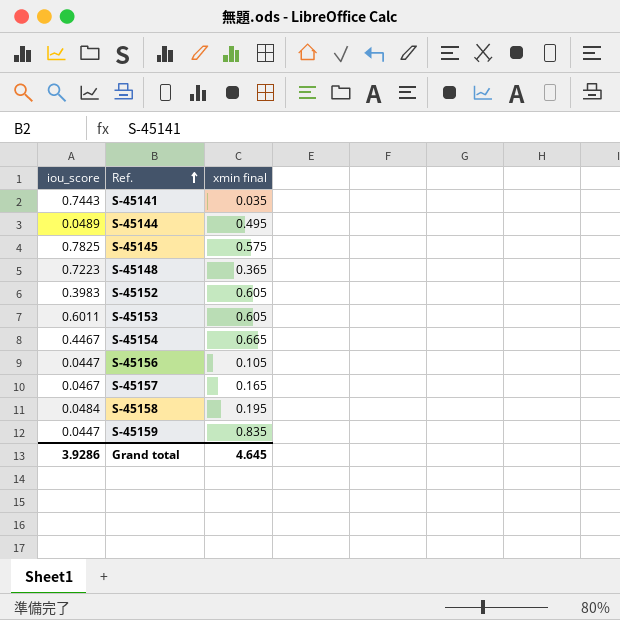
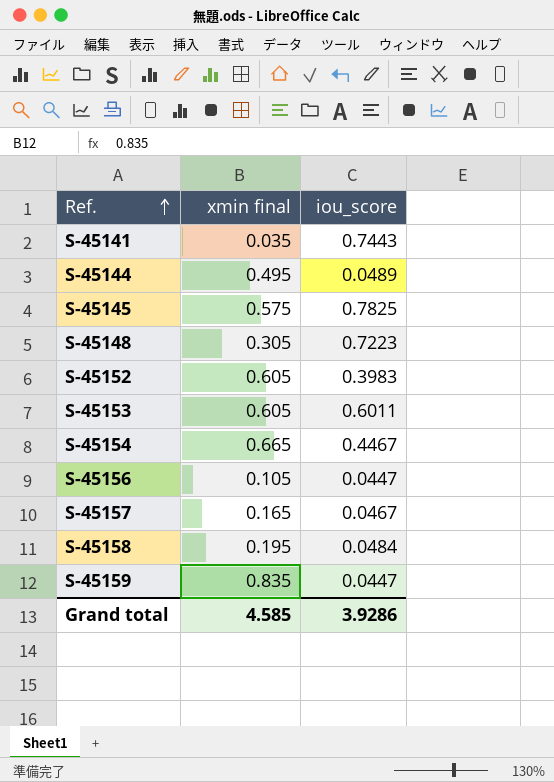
column iou_score | position: 1 -> 3
S-45148 | xmin final: 0.365 -> 0.305
Grand total | xmin final: 4.645 -> 4.585

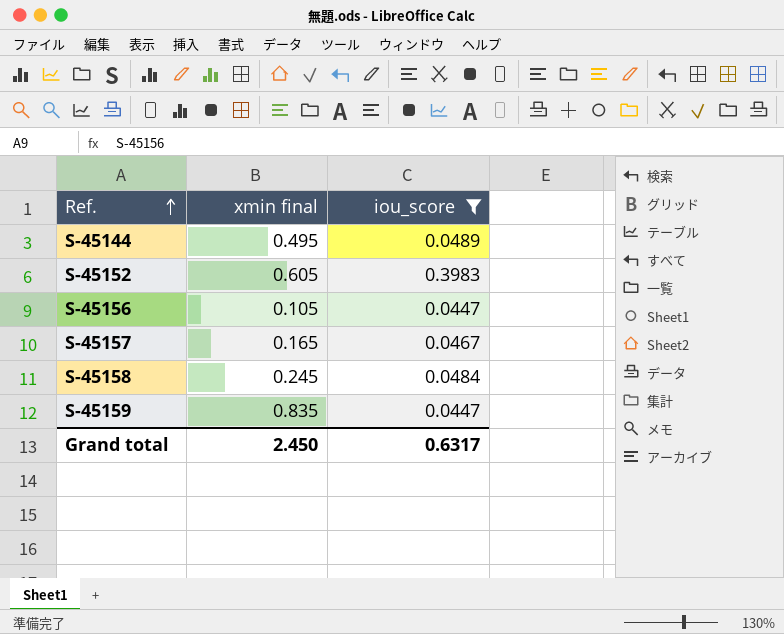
filter: none -> iou_score <= 0.3983
S-45158 | xmin final: 0.195 -> 0.245
Grand total | xmin final: 4.585 -> 2.450
Grand total | iou_score: 3.9286 -> 0.6317

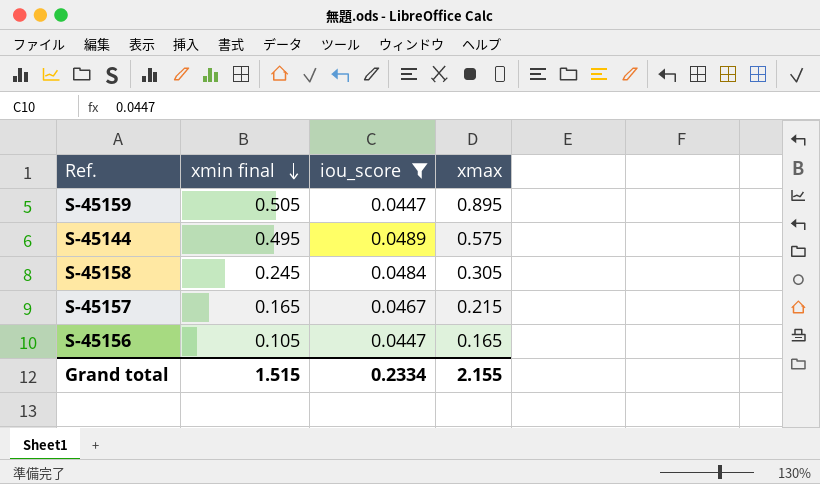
row order: Ref. ascending -> xmin final descending
column xmax | position: none -> 4
row S-45152: 0.605 | 0.3983 -> none
S-45159 | xmin final: 0.835 -> 0.505
Grand total | xmin final: 2.450 -> 1.515
Grand total | iou_score: 0.6317 -> 0.2334

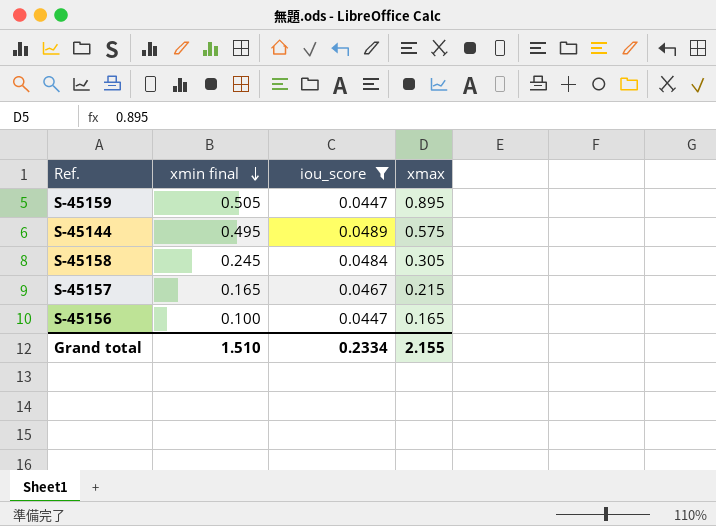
S-45156 | xmin final: 0.105 -> 0.100
Grand total | xmin final: 1.515 -> 1.510

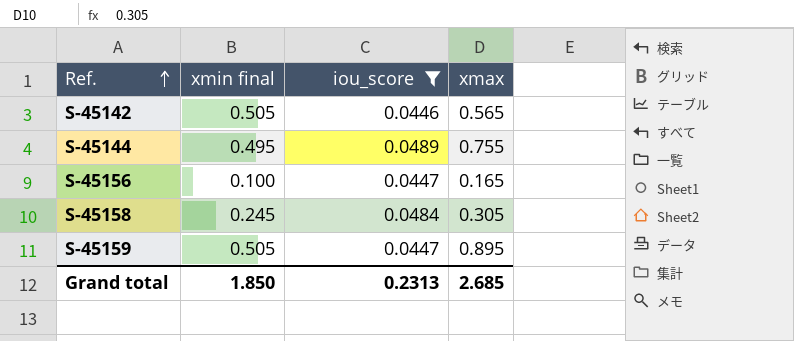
row order: xmin final descending -> Ref. ascending
row S-45157: 0.165 | 0.0467 | 0.215 -> none
row S-45142: none -> 0.505 | 0.0446 | 0.565
S-45144 | xmax: 0.575 -> 0.755
Grand total | xmin final: 1.510 -> 1.850
Grand total | iou_score: 0.2334 -> 0.2313
Grand total | xmax: 2.155 -> 2.685

